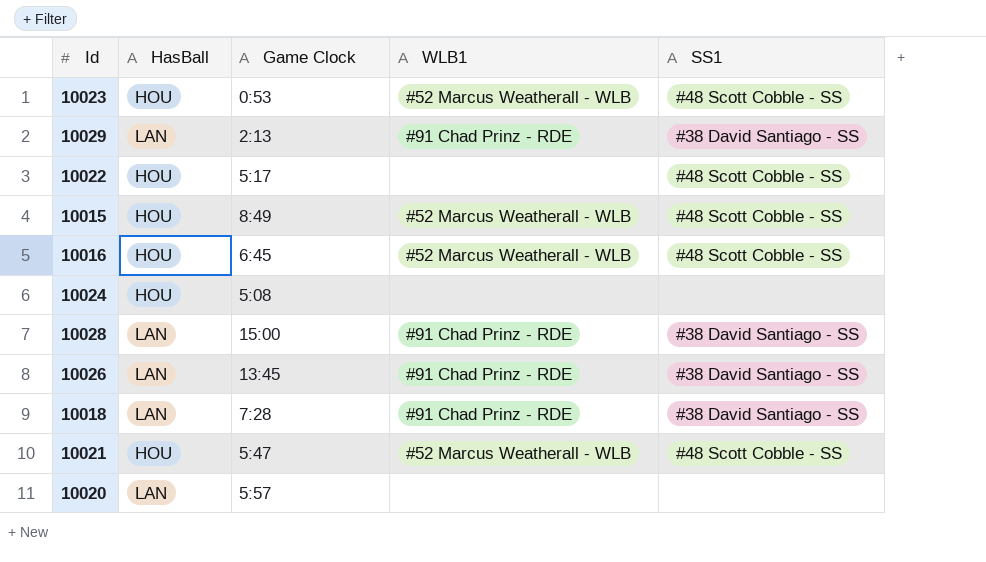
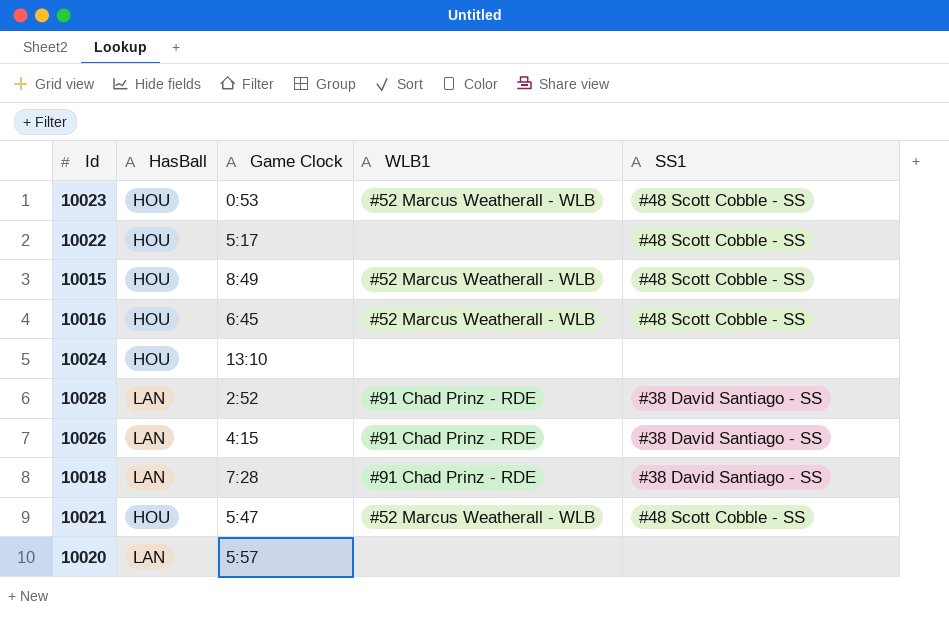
row 10029: LAN | 2:13 | #91 Chad Prinz - RDE | #38 David Santiago - SS -> none
10024 | Game Clock: 5:08 -> 13:10
10028 | Game Clock: 15:00 -> 2:52
10026 | Game Clock: 13:45 -> 4:15

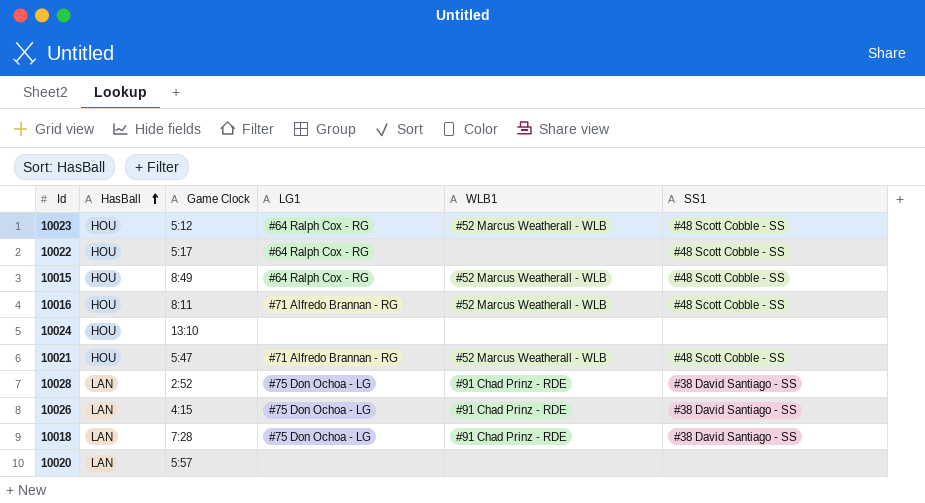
row order: none -> HasBall ascending
column LG1 | position: none -> 4
10023 | Game Clock: 0:53 -> 5:12
10016 | Game Clock: 6:45 -> 8:11

